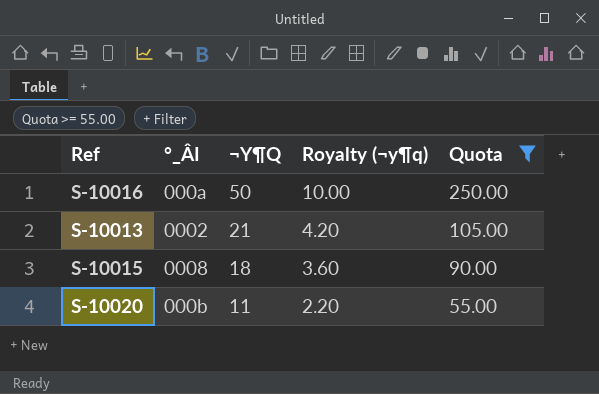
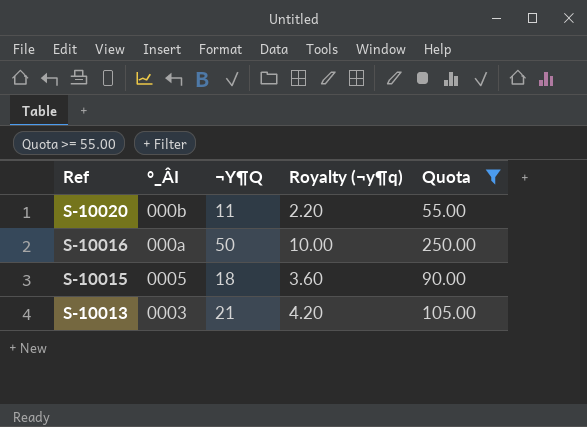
row order: ¬Y¶Q descending -> Ref descending
S-10015 | °_ÂI: 0008 -> 0005
S-10013 | °_ÂI: 0002 -> 0003

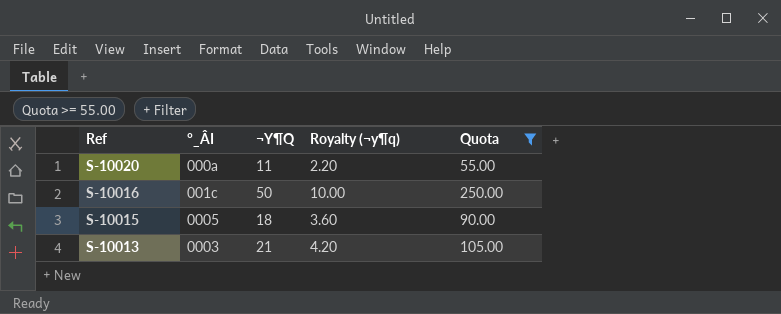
S-10020 | °_ÂI: 000b -> 000a
S-10016 | °_ÂI: 000a -> 001c

